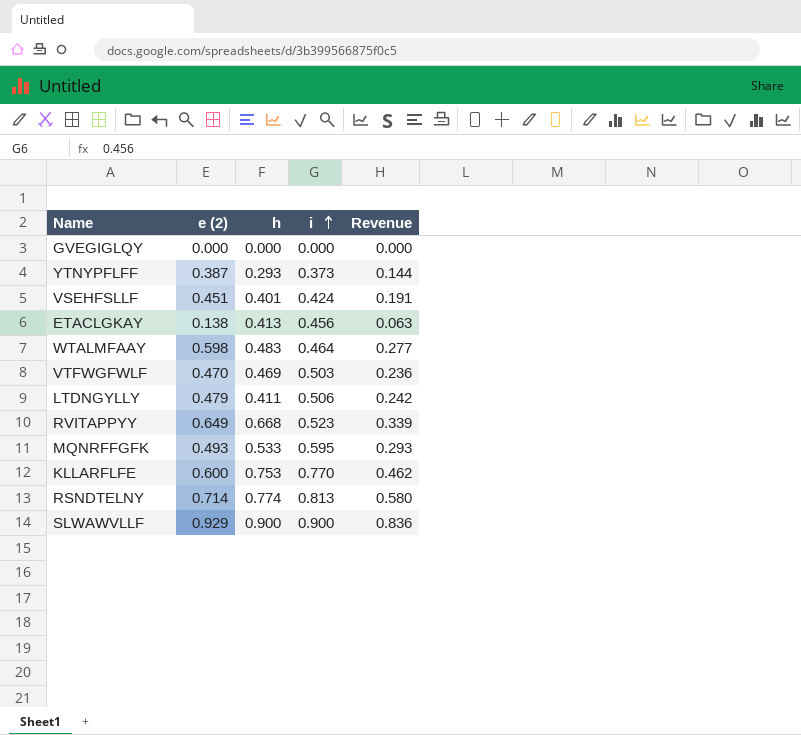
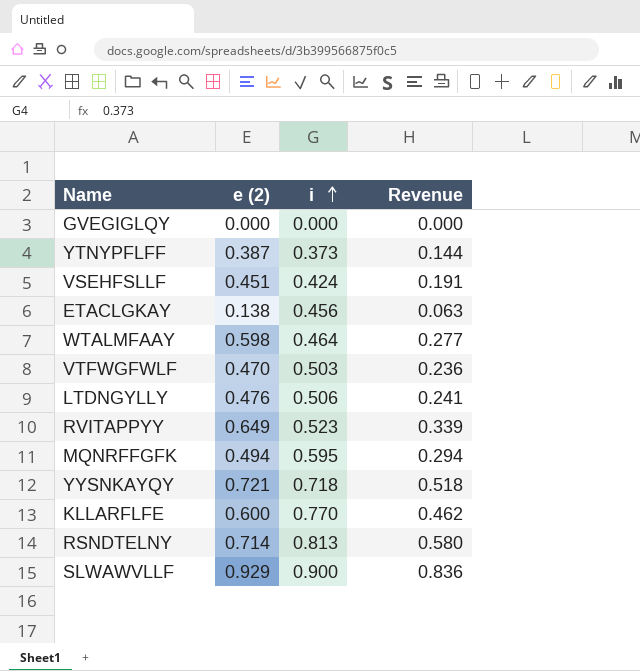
column h | position: 3 -> none
LTDNGYLLY | e (2): 0.479 -> 0.476
LTDNGYLLY | Revenue: 0.242 -> 0.241
MQNRFFGFK | e (2): 0.493 -> 0.494
MQNRFFGFK | Revenue: 0.293 -> 0.294
row YYSNKAYQY: none -> 0.721 | 0.718 | 0.518

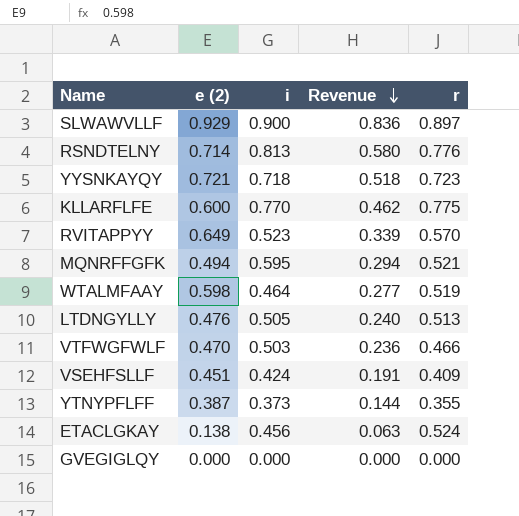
row order: i ascending -> Revenue descending
column r | position: none -> 5
LTDNGYLLY | i: 0.506 -> 0.505
LTDNGYLLY | Revenue: 0.241 -> 0.240

